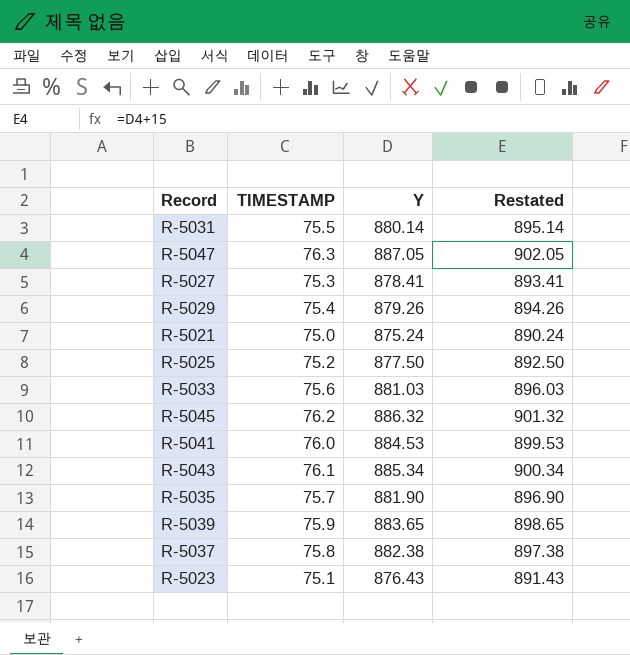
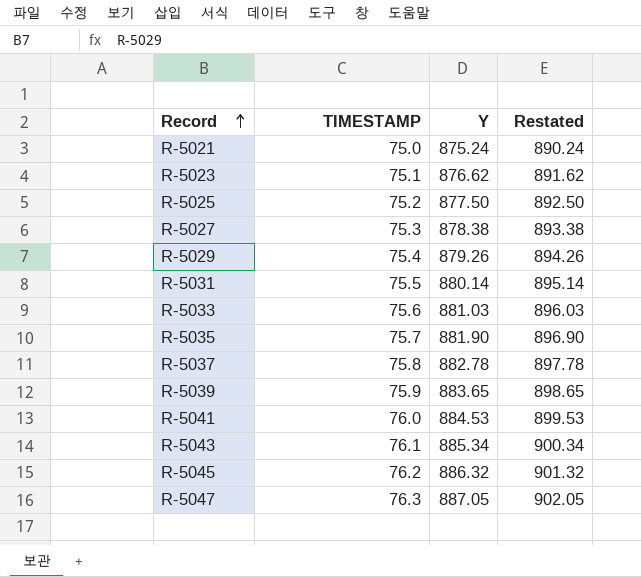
row order: none -> Record ascending
R-5023 | Y: 876.43 -> 876.62
R-5023 | Restated: 891.43 -> 891.62
R-5027 | Y: 878.41 -> 878.38
R-5027 | Restated: 893.41 -> 893.38
R-5037 | Y: 882.38 -> 882.78
R-5037 | Restated: 897.38 -> 897.78

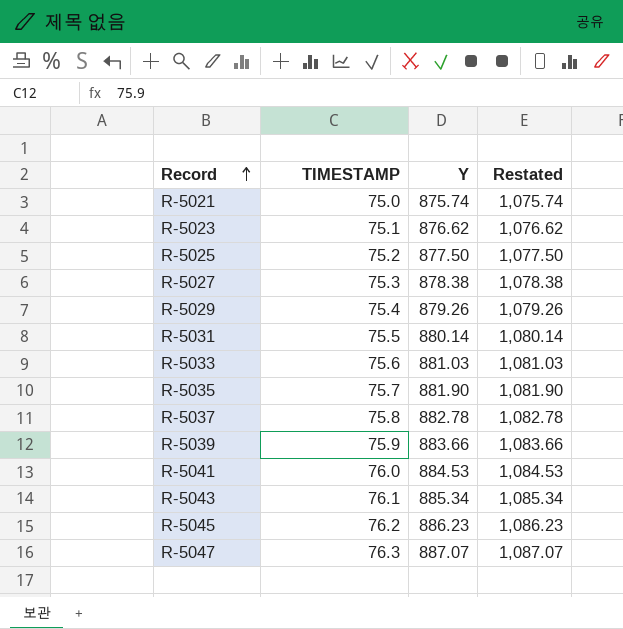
column Restated | formula: [Y] + 15 -> [Y] + 200
R-5021 | Y: 875.24 -> 875.74
R-5039 | Y: 883.65 -> 883.66
R-5045 | Y: 886.32 -> 886.23
R-5047 | Y: 887.05 -> 887.07

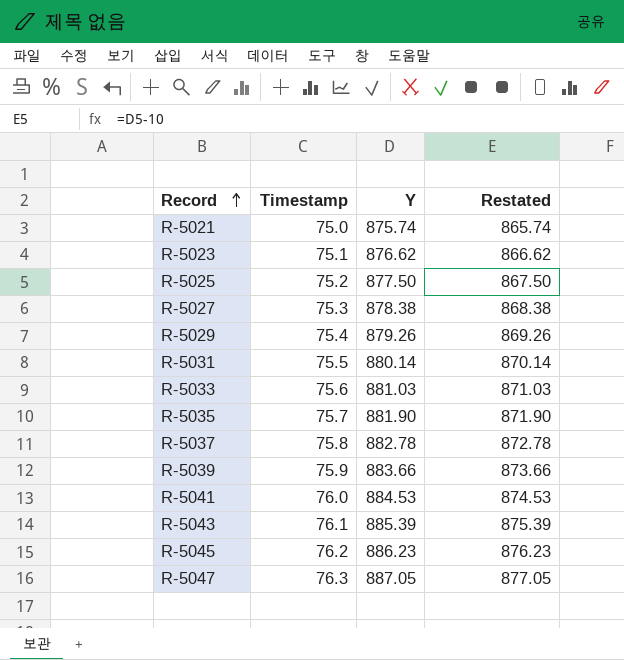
column name: TIMESTAMP -> Timestamp
column Restated | formula: [Y] + 200 -> [Y] - 10
R-5043 | Y: 885.34 -> 885.39
R-5047 | Y: 887.07 -> 887.05

